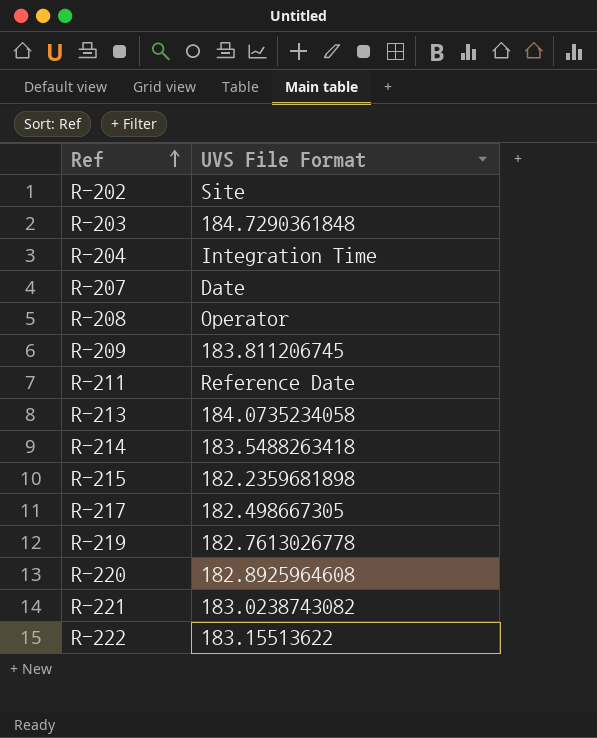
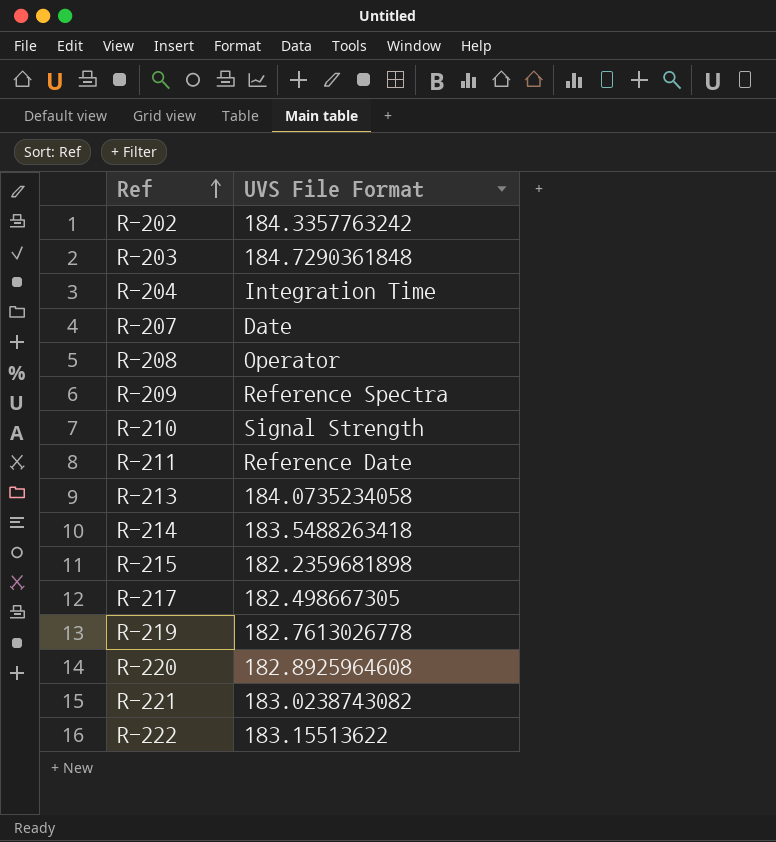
R-202 | UVS File Format: Site -> 184.3357763242
R-209 | UVS File Format: 183.811206745 -> Reference Spectra
row R-210: none -> Signal Strength

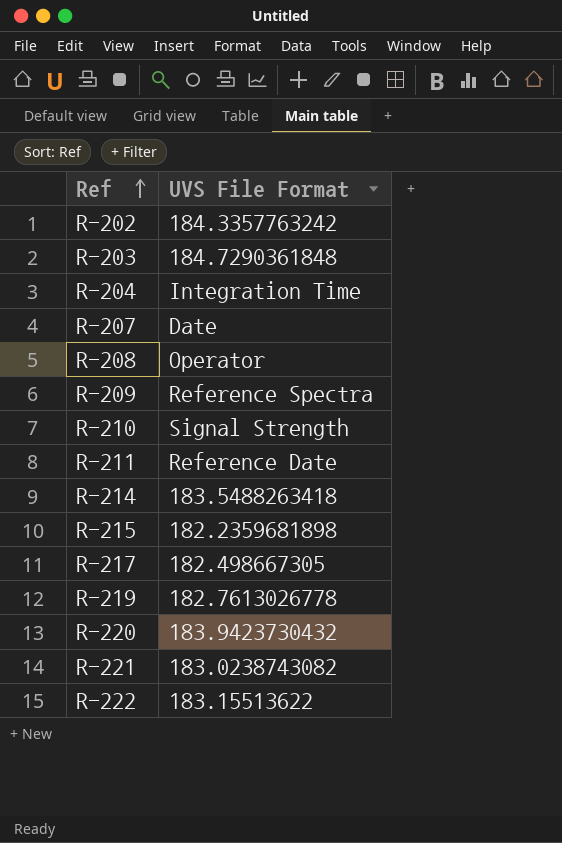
row R-213: 184.0735234058 -> none
R-220 | UVS File Format: 182.8925964608 -> 183.9423730432

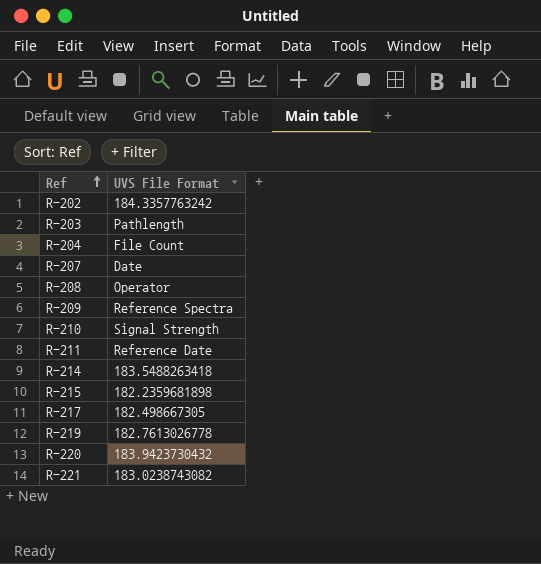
row R-222: 183.15513622 -> none
R-203 | UVS File Format: 184.7290361848 -> Pathlength
R-204 | UVS File Format: Integration Time -> File Count

